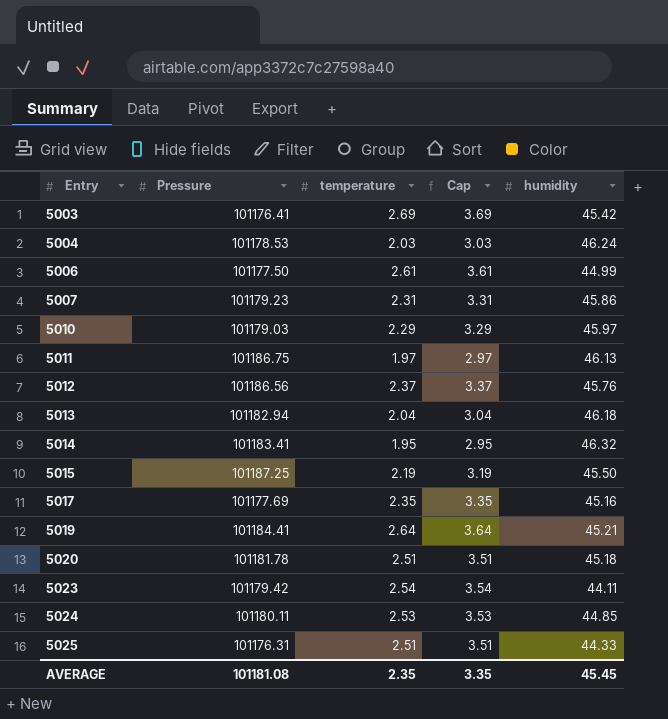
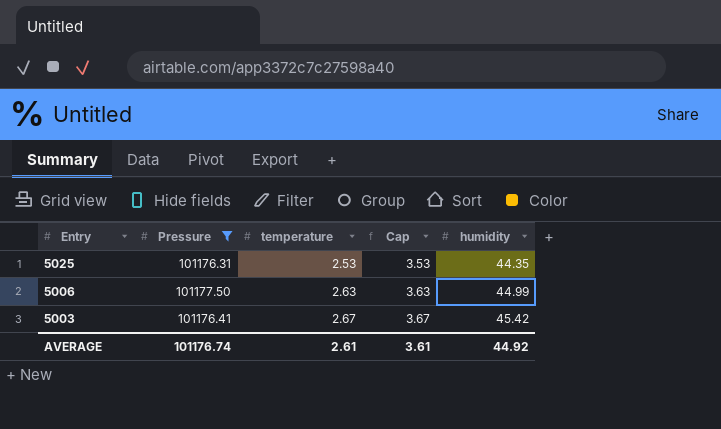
filter: none -> Pressure <= 101177.50
row order: Entry ascending -> Entry descending
5025 | temperature: 2.51 -> 2.53
5025 | Cap: 3.51 -> 3.53
5025 | humidity: 44.33 -> 44.35
5006 | temperature: 2.61 -> 2.63
5006 | Cap: 3.61 -> 3.63
5003 | temperature: 2.69 -> 2.67
5003 | Cap: 3.69 -> 3.67
AVERAGE | Pressure: 101181.08 -> 101176.74
AVERAGE | temperature: 2.35 -> 2.61
AVERAGE | Cap: 3.35 -> 3.61
AVERAGE | humidity: 45.45 -> 44.92

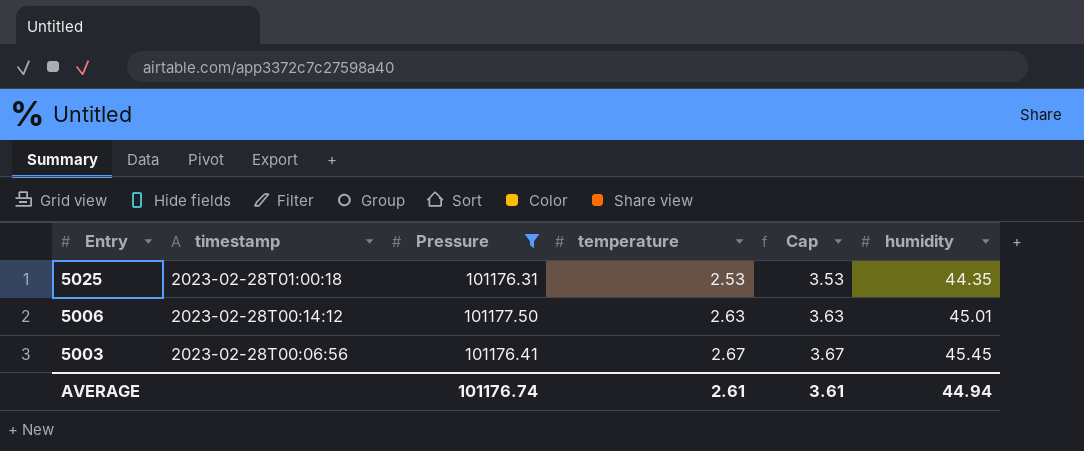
column timestamp | position: none -> 2
5006 | humidity: 44.99 -> 45.01
5003 | humidity: 45.42 -> 45.45
AVERAGE | humidity: 44.92 -> 44.94

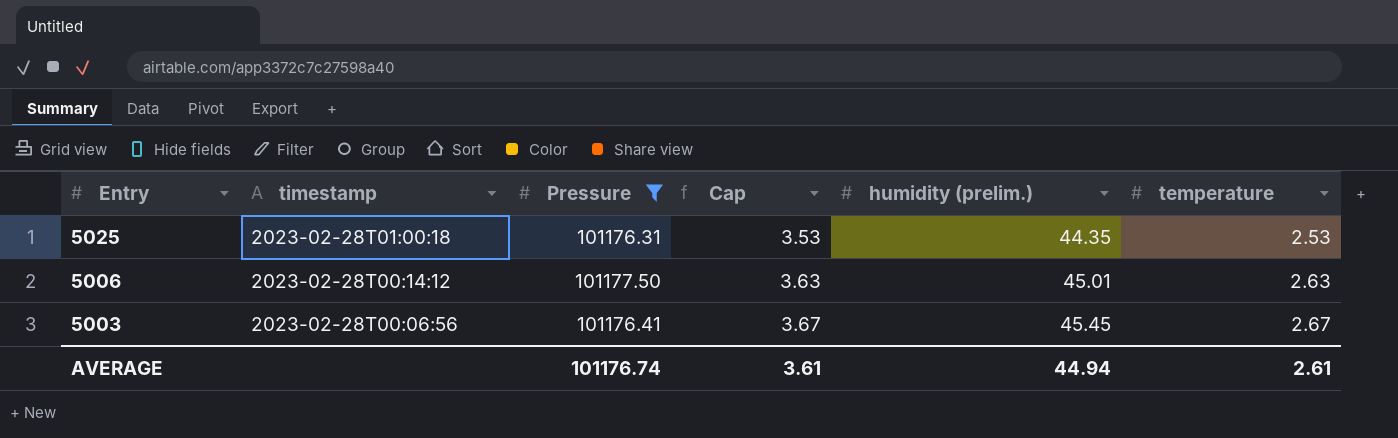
column name: humidity -> humidity (prelim.)
column temperature | position: 4 -> 6

